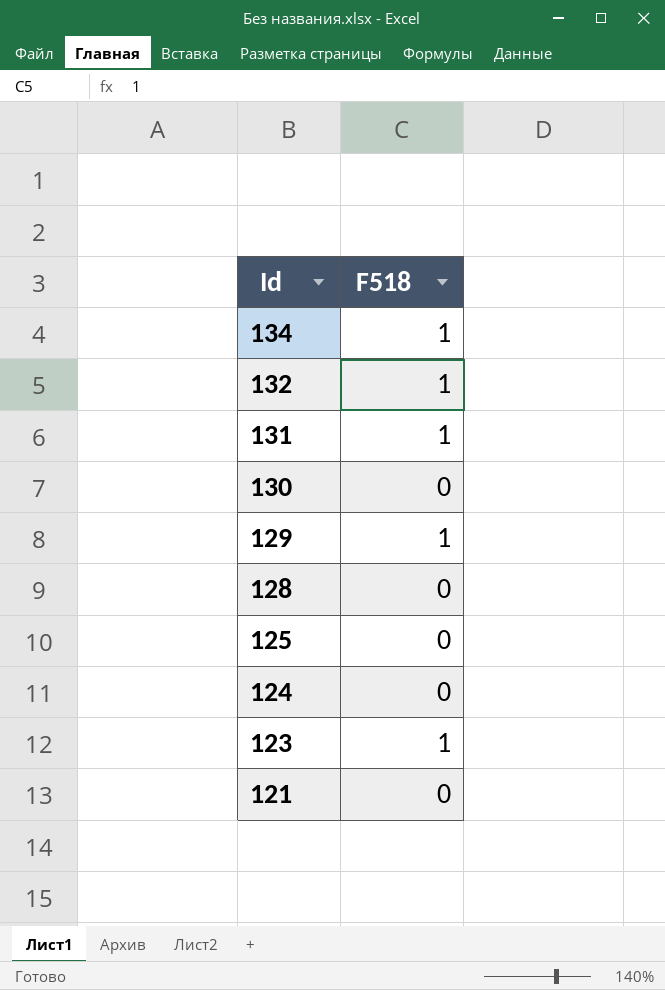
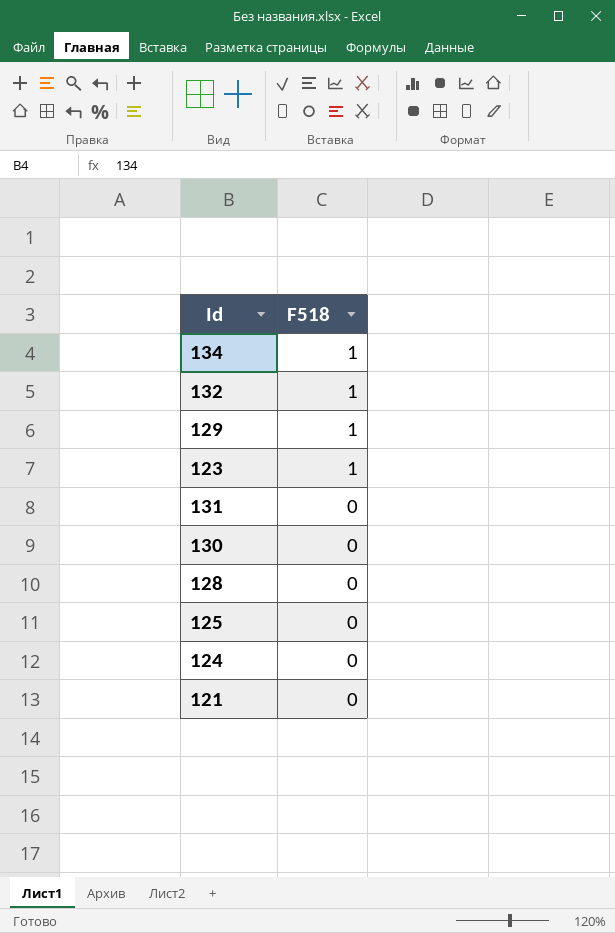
row order: Id descending -> F518 descending
131 | F518: 1 -> 0

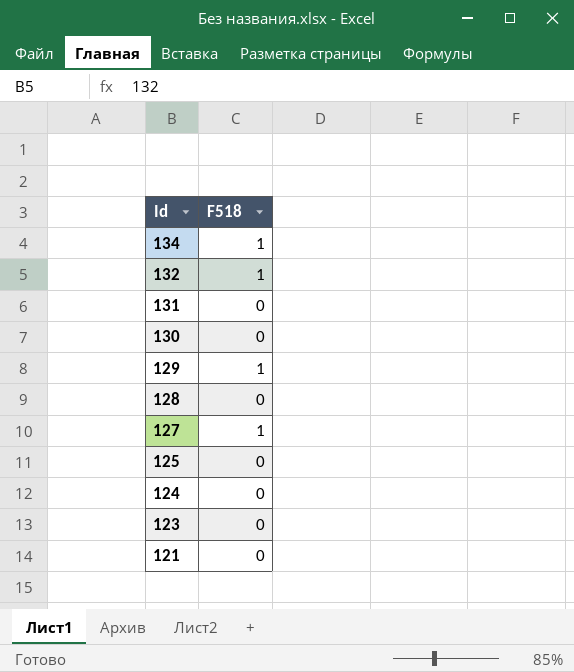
row order: F518 descending -> Id descending
row 127: none -> 1
123 | F518: 1 -> 0

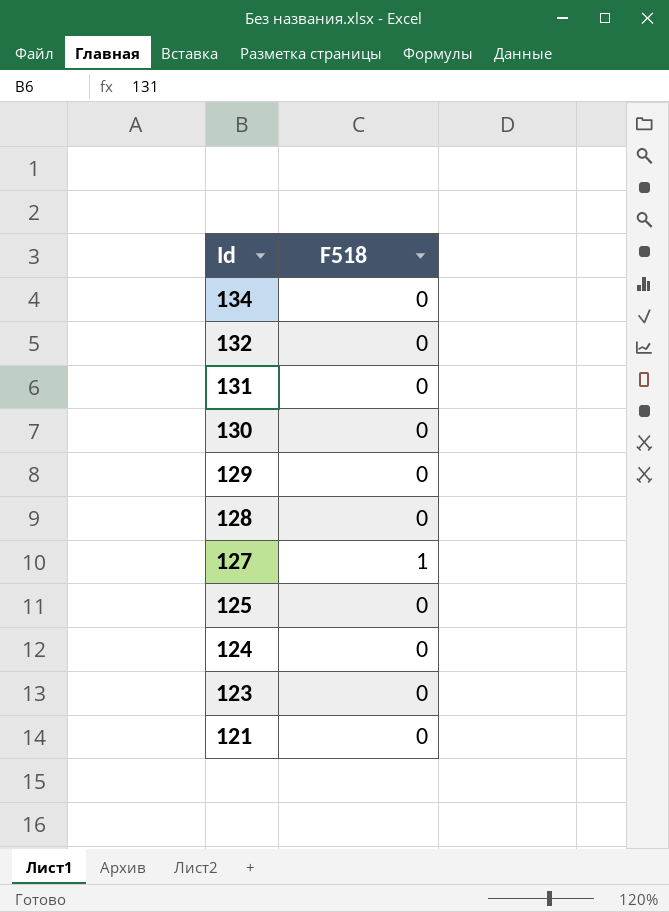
134 | F518: 1 -> 0
132 | F518: 1 -> 0
129 | F518: 1 -> 0

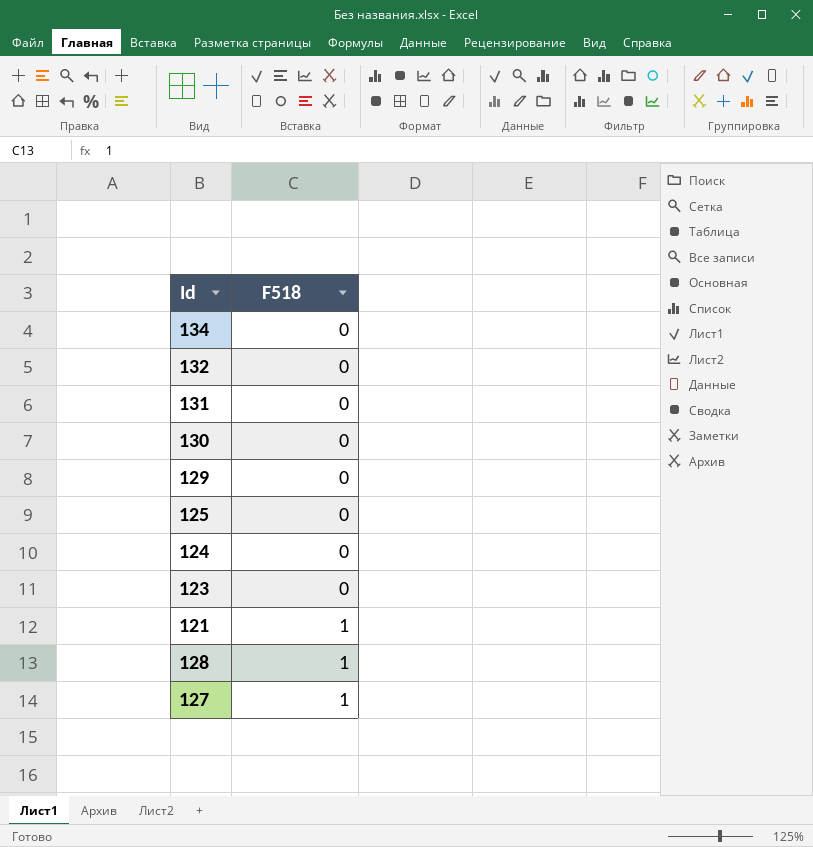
row order: Id descending -> F518 ascending
121 | F518: 0 -> 1
128 | F518: 0 -> 1

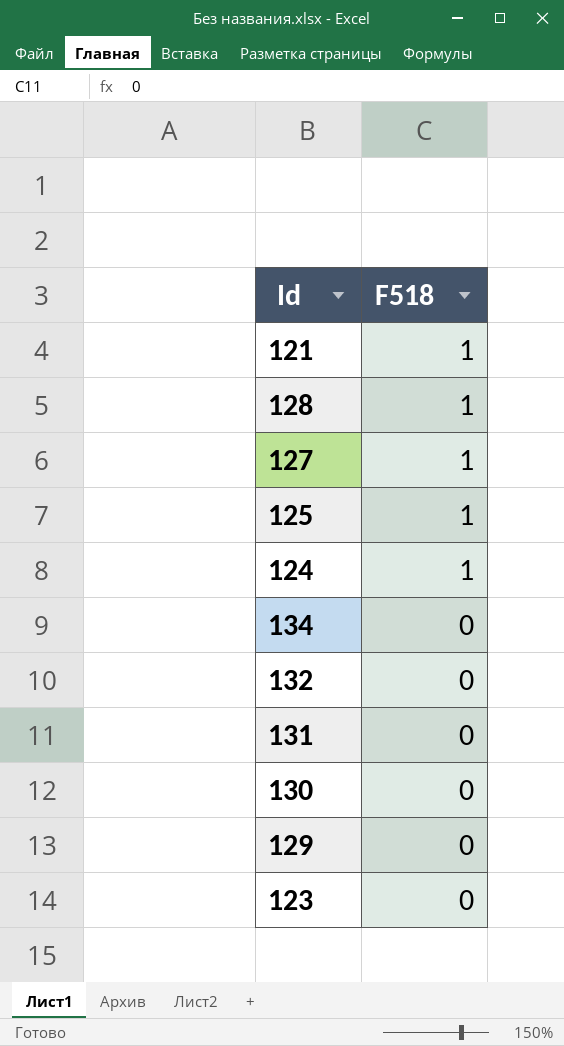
row order: F518 ascending -> F518 descending
125 | F518: 0 -> 1
124 | F518: 0 -> 1

